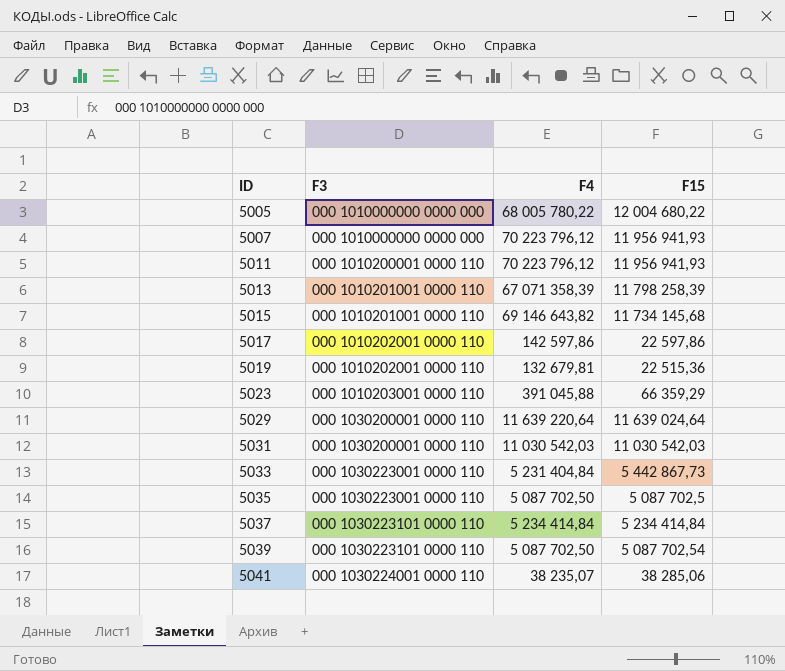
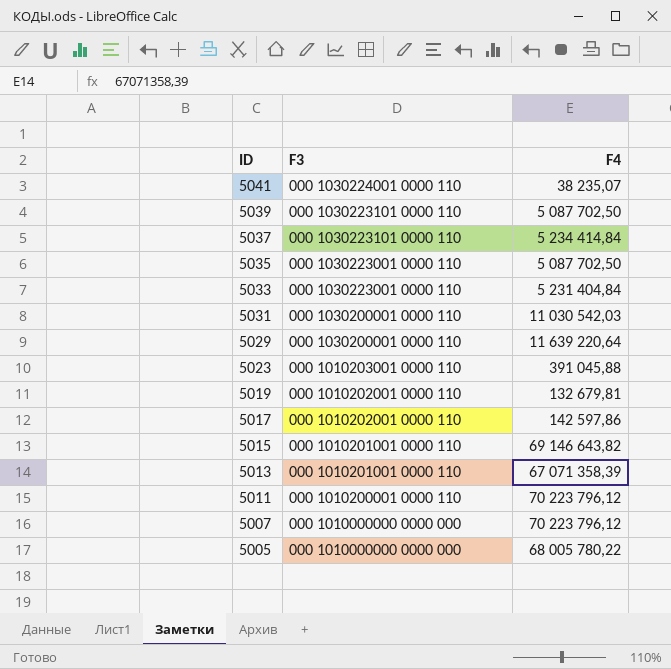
row order: ID ascending -> ID descending
column F15 | position: 4 -> none

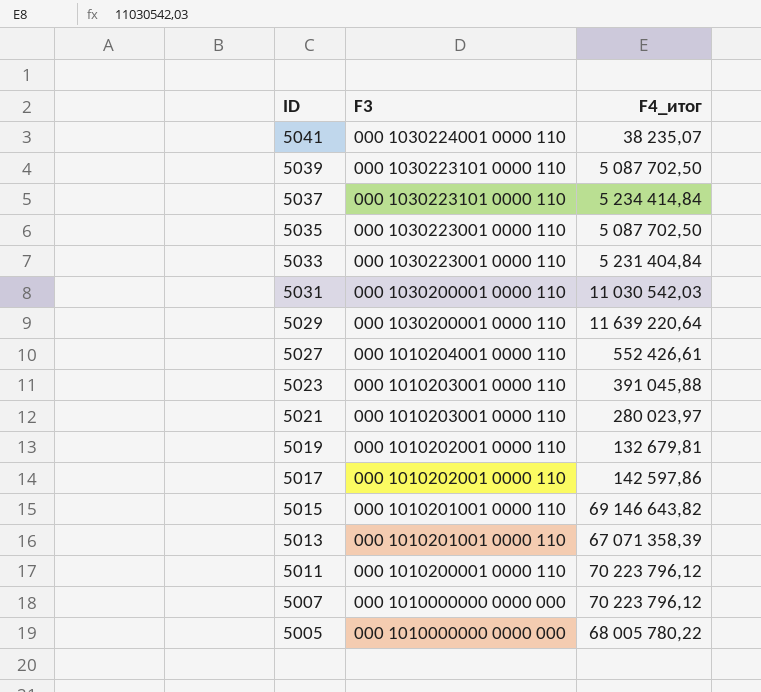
column name: F4 -> F4_итог
row 5027: none -> 000 1010204001 0000 110 | 552 426,61
row 5021: none -> 000 1010203001 0000 110 | 280 023,97

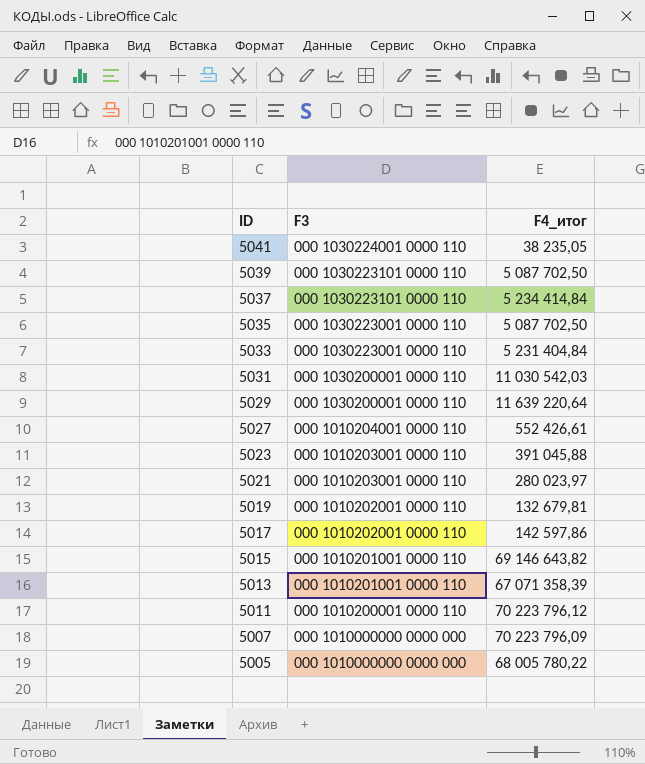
5041 | F4_итог: 38 235,07 -> 38 235,05
5007 | F4_итог: 70 223 796,12 -> 70 223 796,09

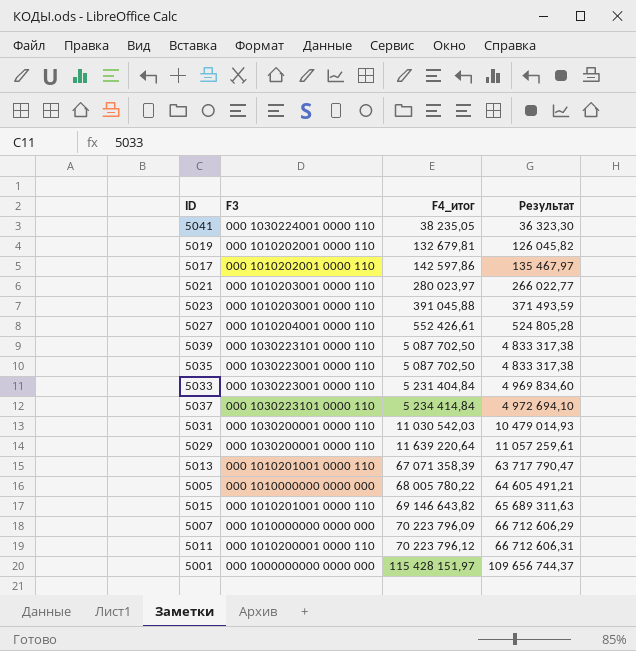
row order: ID descending -> F4_итог ascending
column Результат | formula: none -> [F4_итог] * 0,95
row 5001: none -> 000 1000000000 0000 000 | 115 428 151,97 | 109 656 744,37

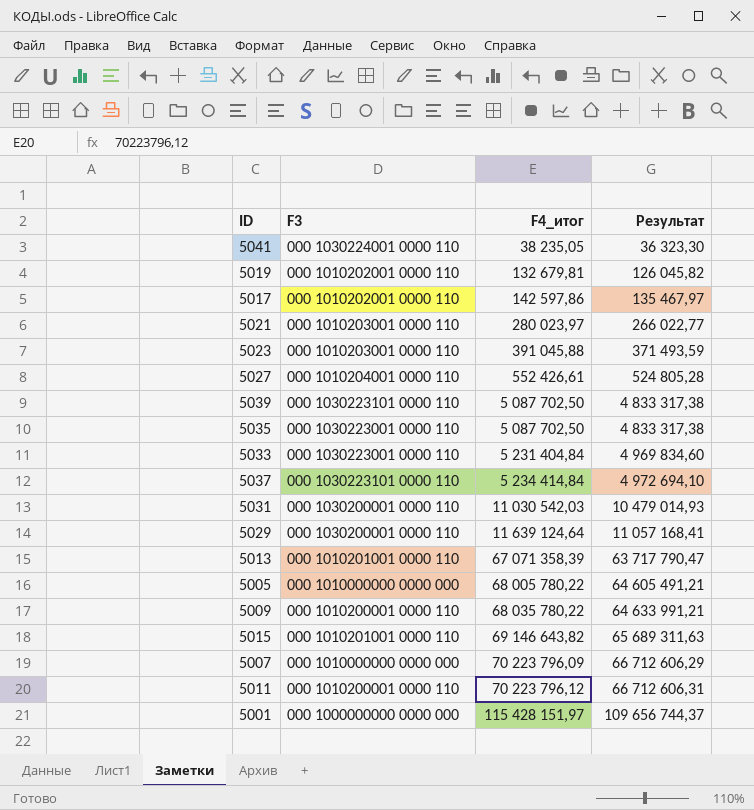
5029 | F4_итог: 11 639 220,64 -> 11 639 124,64
5029 | Результат: 11 057 259,61 -> 11 057 168,41
row 5009: none -> 000 1010200001 0000 110 | 68 035 780,22 | 64 633 991,21

